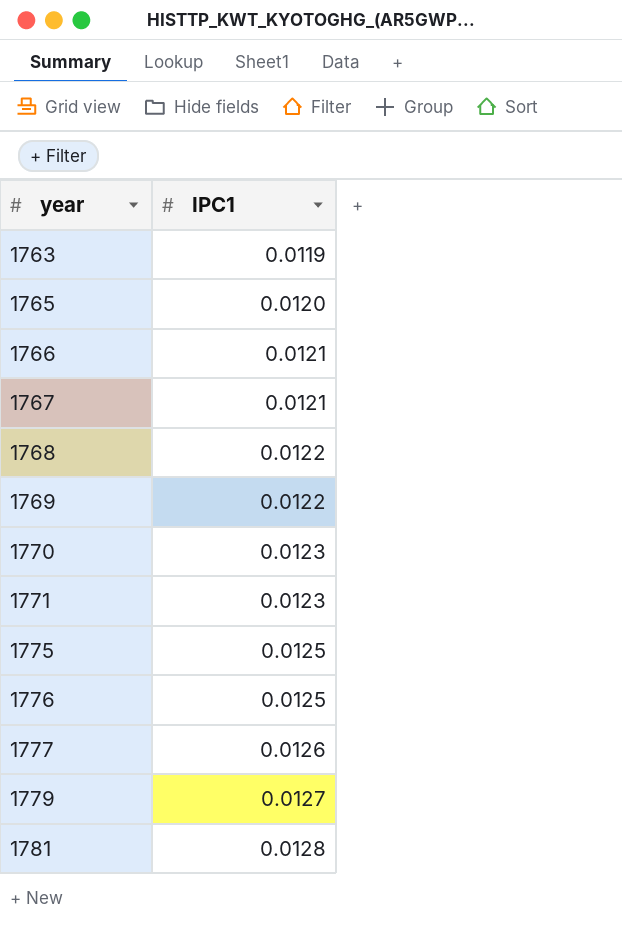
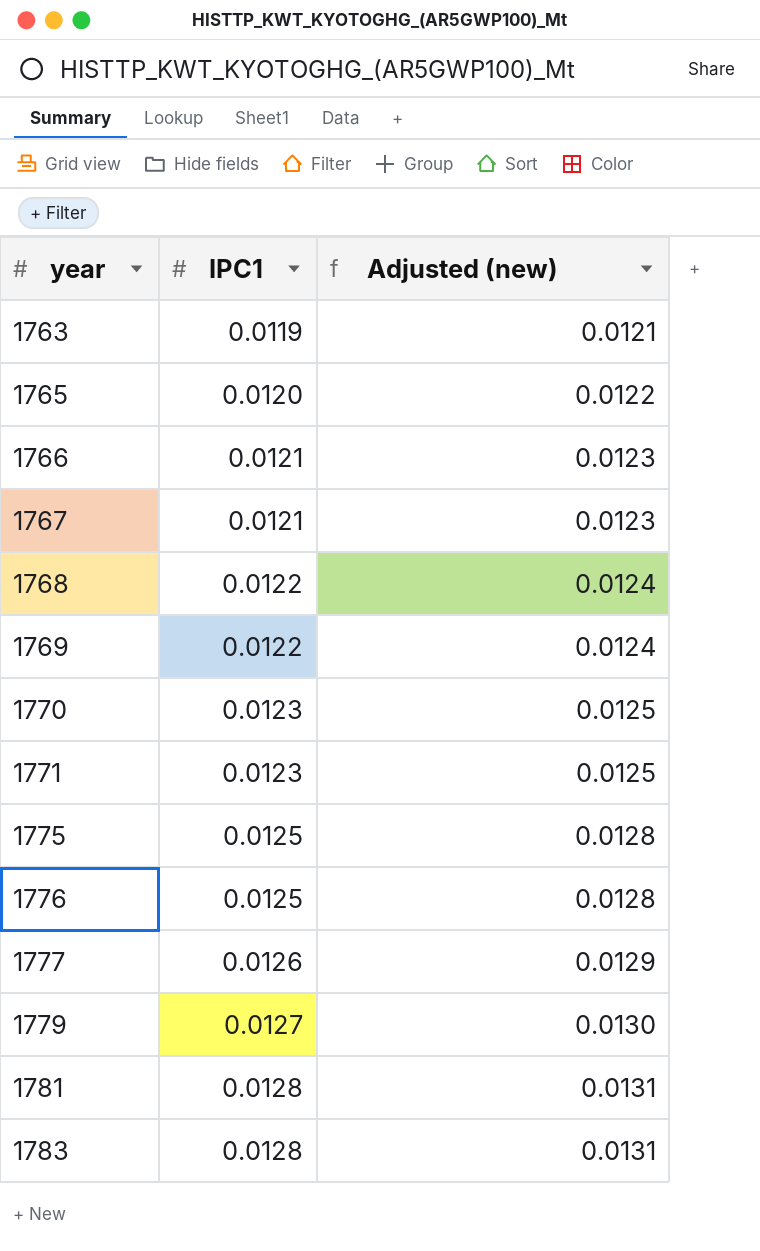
column Adjusted (new) | formula: none -> [IPC1] * 1.02
row 1783: none -> 0.0128 | 0.0131

